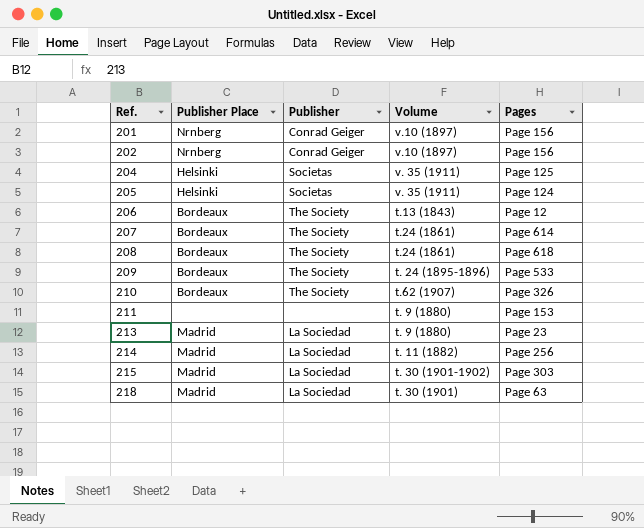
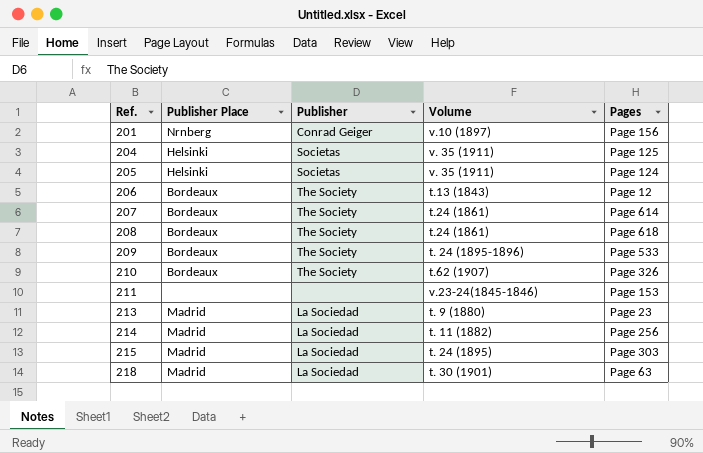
row 202: Nrnberg | Conrad Geiger | v.10 (1897) | Page 156 -> none
211 | Volume: t. 9 (1880) -> v.23-24(1845-1846)
215 | Volume: t. 30 (1901-1902) -> t. 24 (1895)

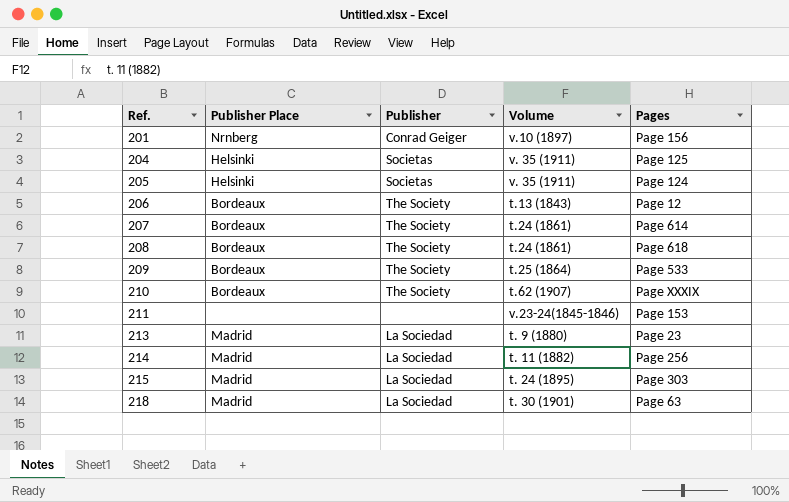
209 | Volume: t. 24 (1895-1896) -> t.25 (1864)
210 | Pages: Page 326 -> Page XXXIX

